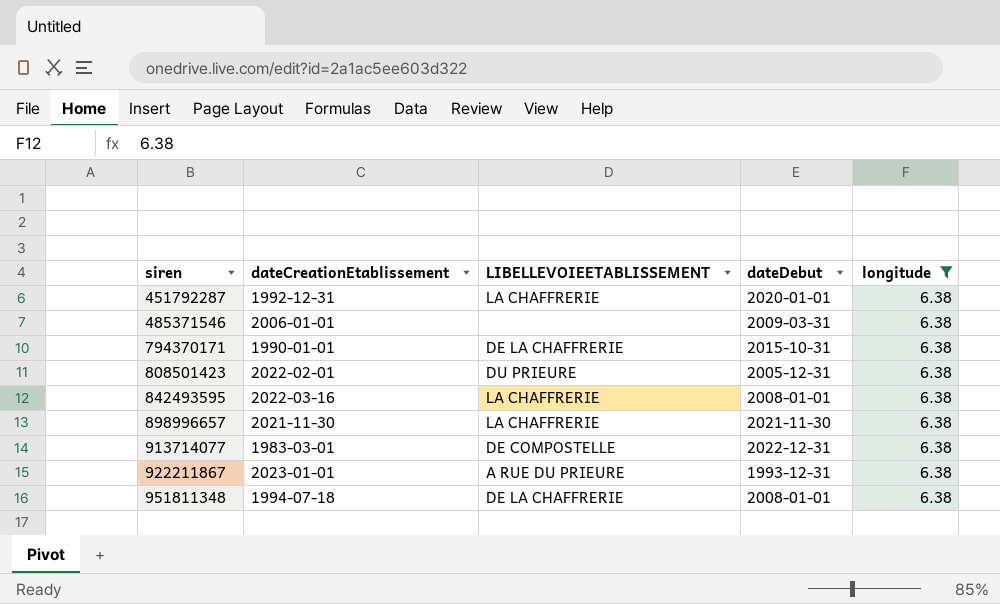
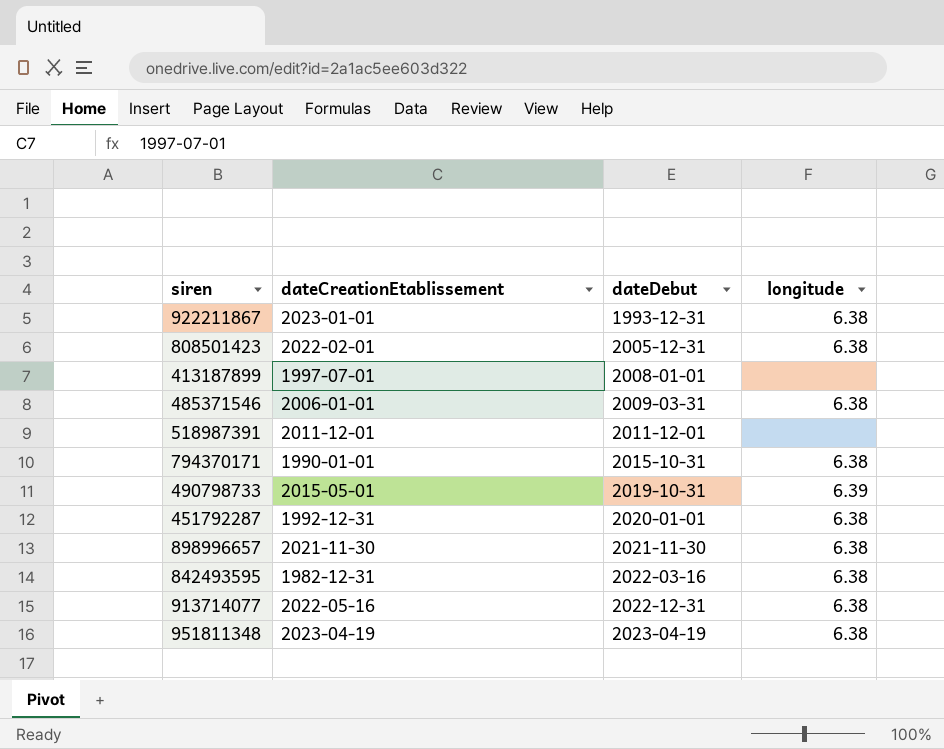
filter: longitude = 6.38 -> none
row order: siren ascending -> dateDebut ascending
column LIBELLEVOIEETABLISSEMENT | position: 3 -> none
842493595 | dateCreationEtablissement: 2022-03-16 -> 1982-12-31
842493595 | dateDebut: 2008-01-01 -> 2022-03-16
913714077 | dateCreationEtablissement: 1983-03-01 -> 2022-05-16
951811348 | dateCreationEtablissement: 1994-07-18 -> 2023-04-19
951811348 | dateDebut: 2008-01-01 -> 2023-04-19

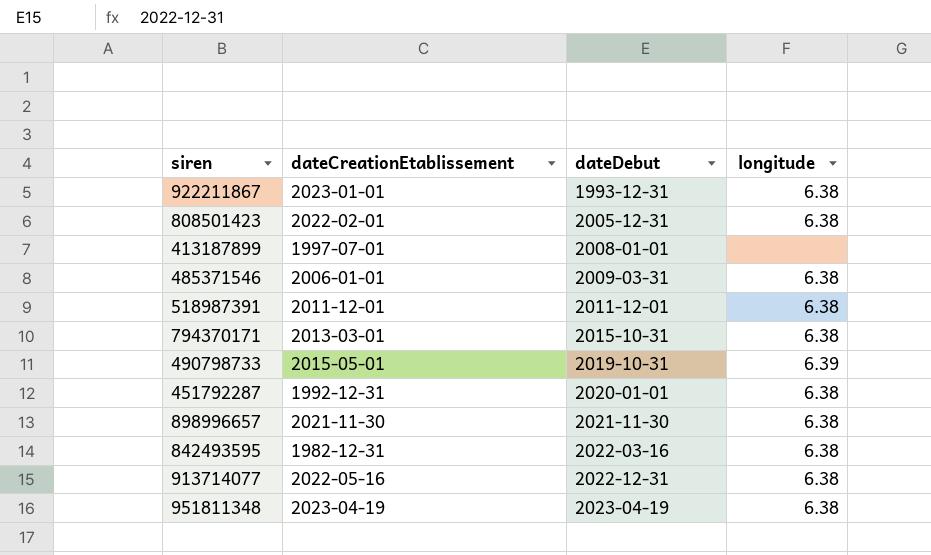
518987391 | longitude: none -> 6.38
794370171 | dateCreationEtablissement: 1990-01-01 -> 2013-03-01

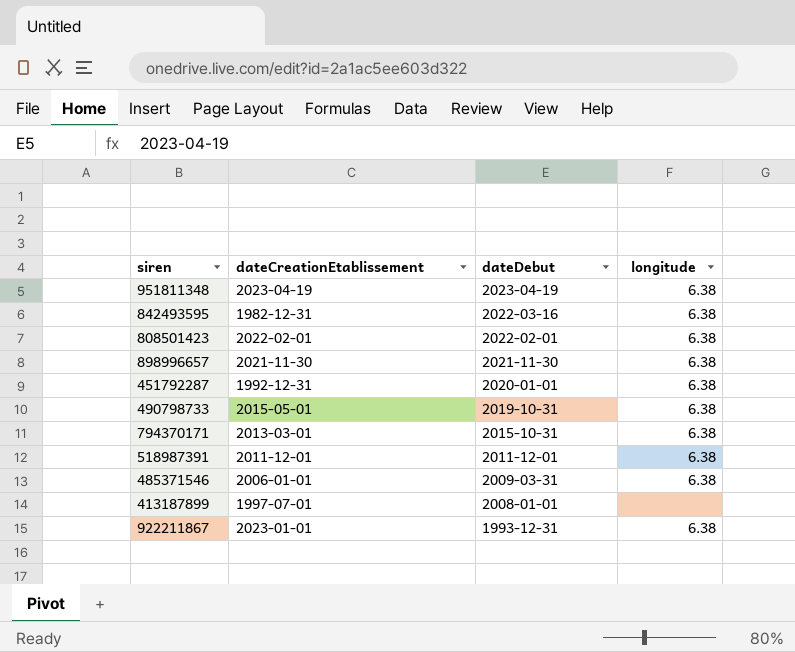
row order: dateDebut ascending -> dateDebut descending
row 913714077: 2022-05-16 | 2022-12-31 | 6.38 -> none
808501423 | dateDebut: 2005-12-31 -> 2022-02-01
490798733 | longitude: 6.39 -> 6.38

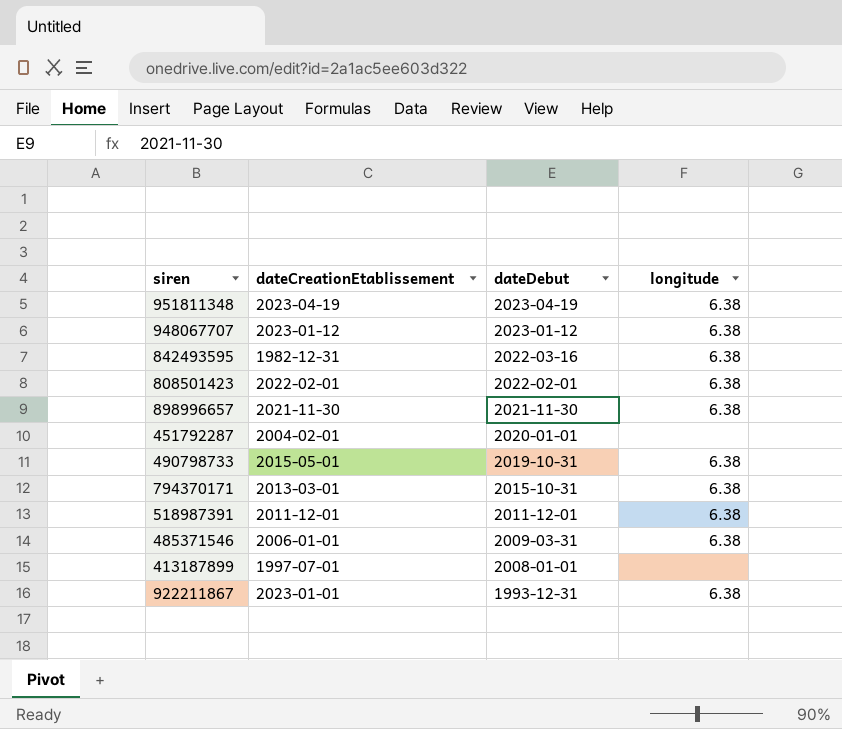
row 948067707: none -> 2023-01-12 | 2023-01-12 | 6.38
451792287 | dateCreationEtablissement: 1992-12-31 -> 2004-02-01
451792287 | longitude: 6.38 -> none

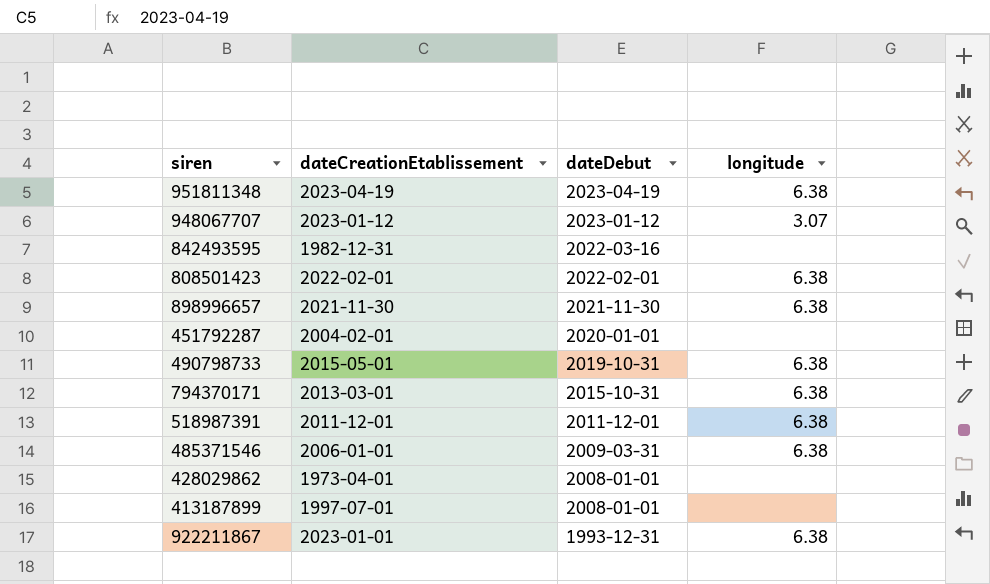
948067707 | longitude: 6.38 -> 3.07
842493595 | longitude: 6.38 -> none
row 428029862: none -> 1973-04-01 | 2008-01-01 | none

